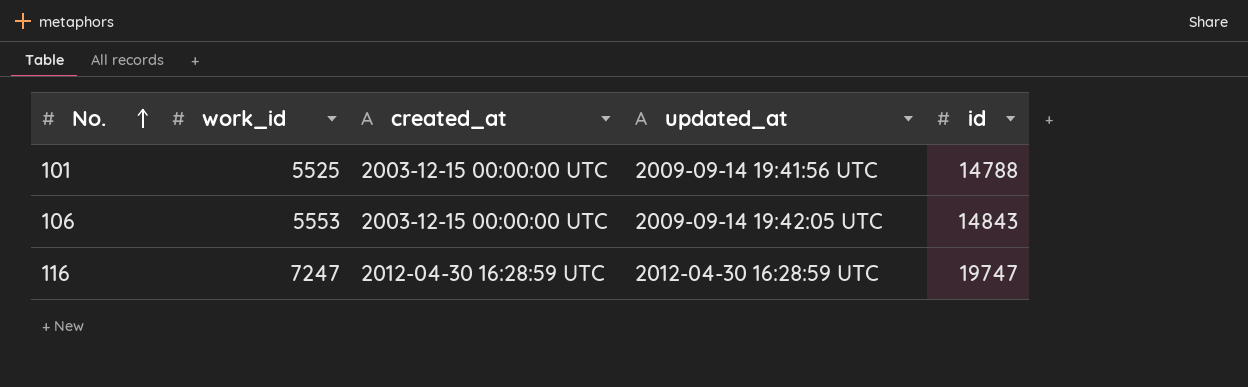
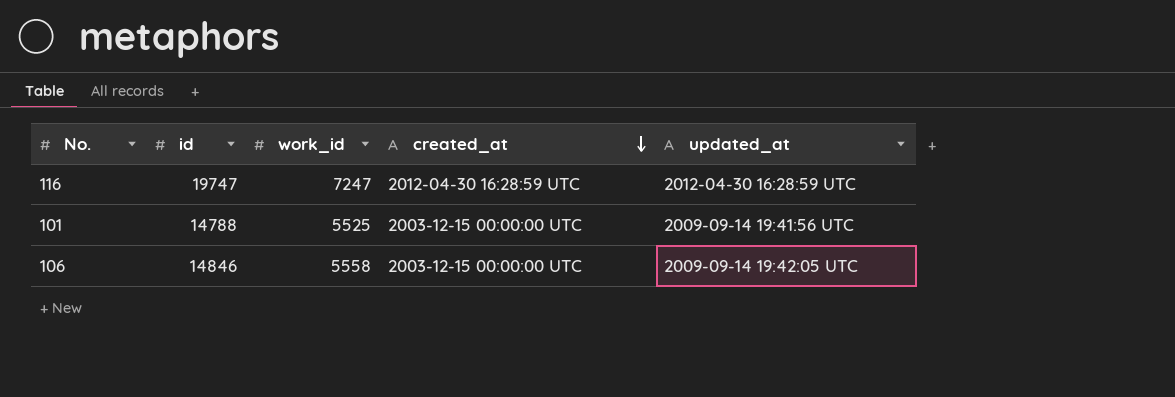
row order: No. ascending -> created_at descending
column id | position: 5 -> 2
106 | id: 14843 -> 14846
106 | work_id: 5553 -> 5558

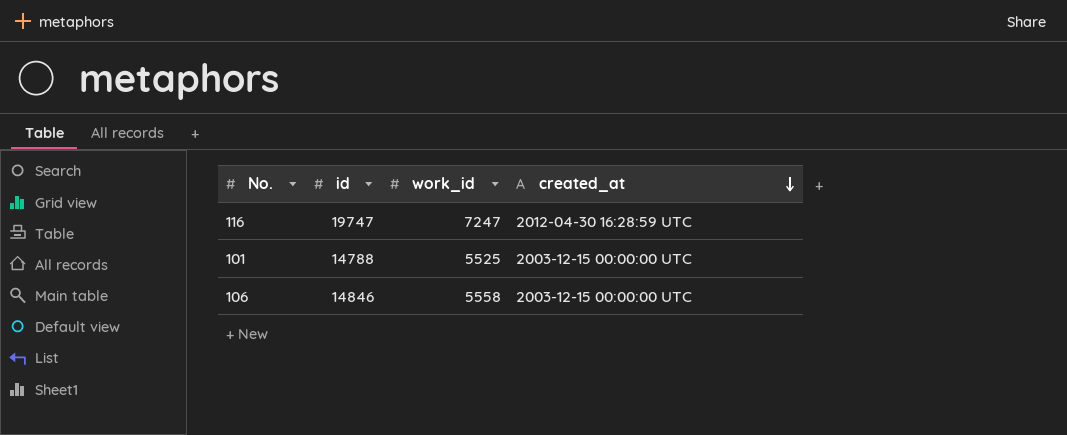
column updated_at | position: 5 -> none

